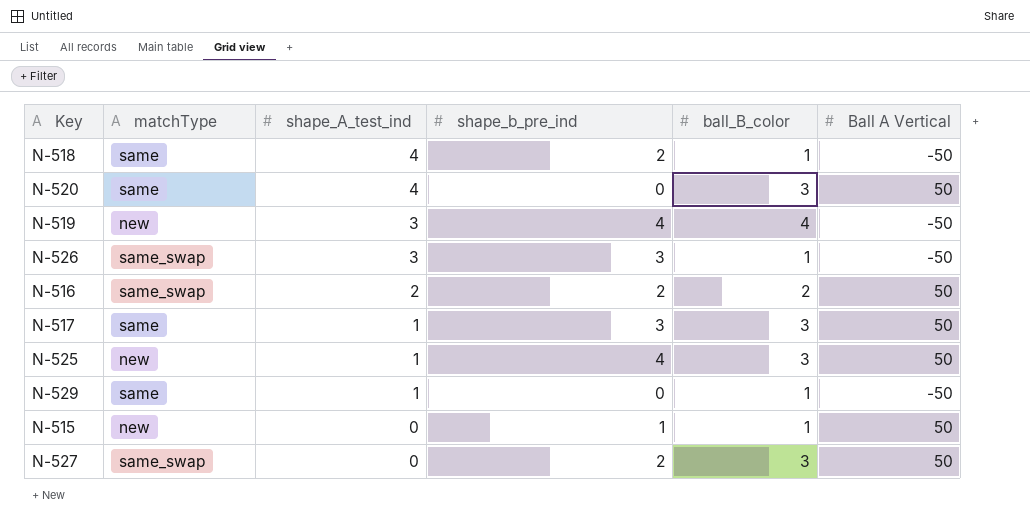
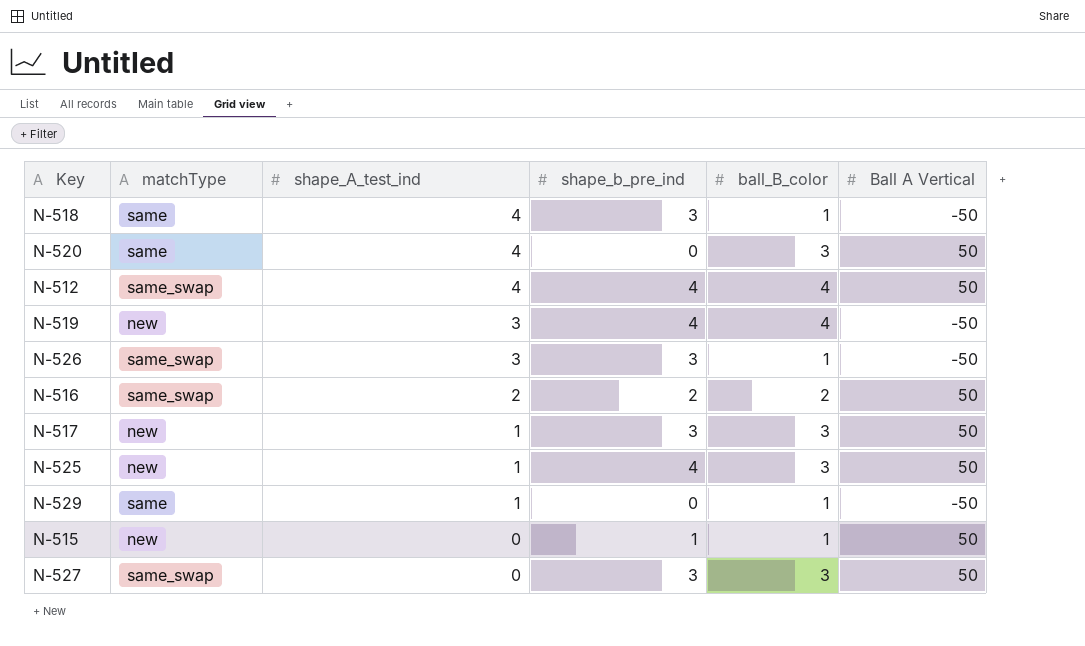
N-518 | shape_b_pre_ind: 2 -> 3
row N-512: none -> same_swap | 4 | 4 | 4 | 50
N-517 | matchType: same -> new
N-527 | shape_b_pre_ind: 2 -> 3

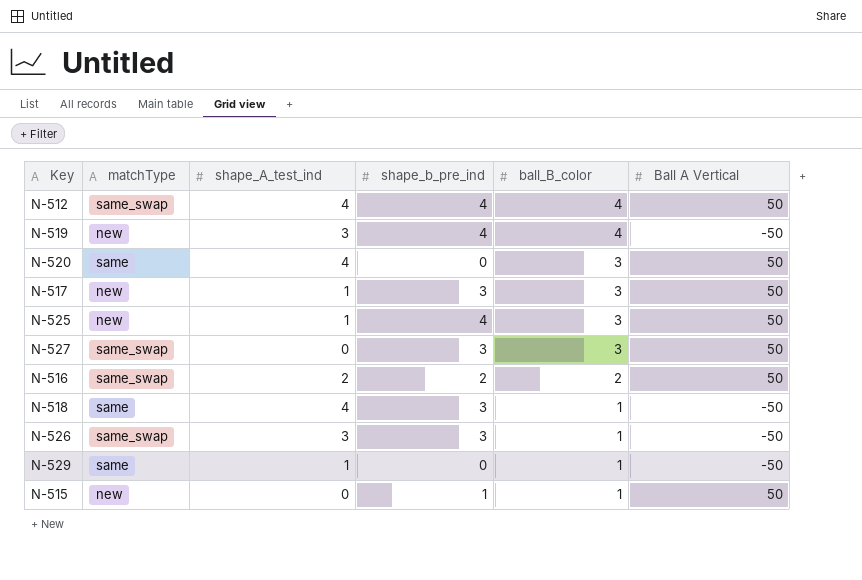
row order: shape_A_test_ind descending -> ball_B_color descending

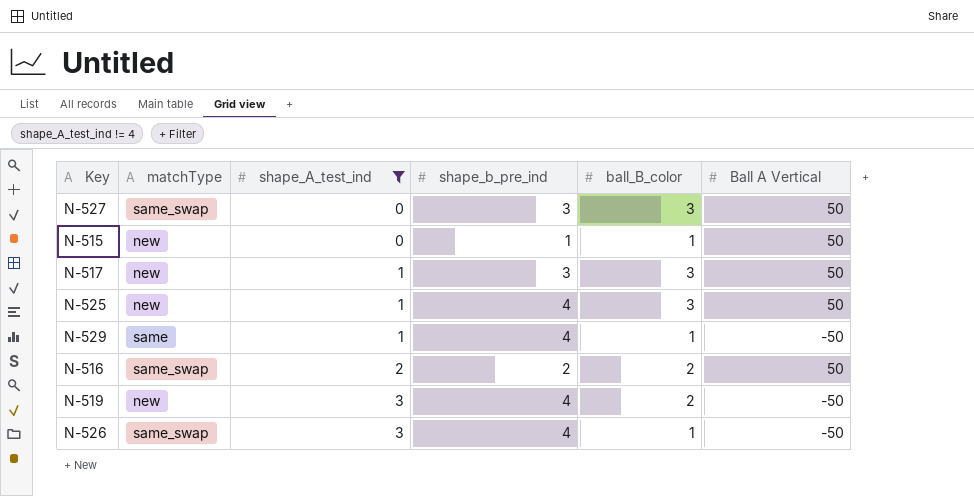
filter: none -> shape_A_test_ind != 4
row order: ball_B_color descending -> shape_A_test_ind ascending
N-529 | shape_b_pre_ind: 0 -> 4
N-519 | ball_B_color: 4 -> 2
N-526 | shape_b_pre_ind: 3 -> 4

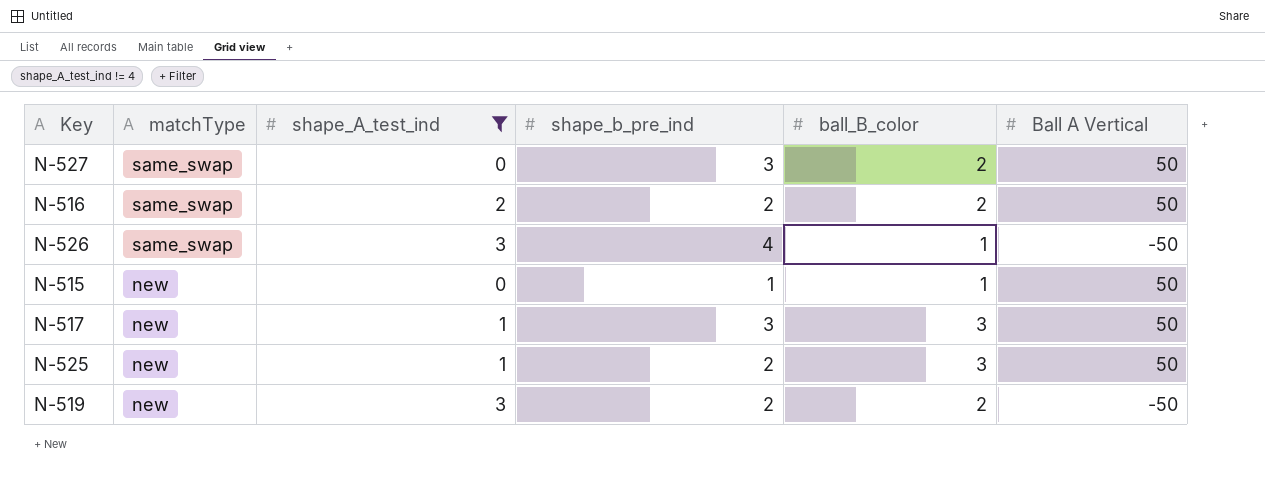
row order: shape_A_test_ind ascending -> matchType descending
row N-529: same | 1 | 4 | 1 | -50 -> none
N-527 | ball_B_color: 3 -> 2
N-525 | shape_b_pre_ind: 4 -> 2
N-519 | shape_b_pre_ind: 4 -> 2

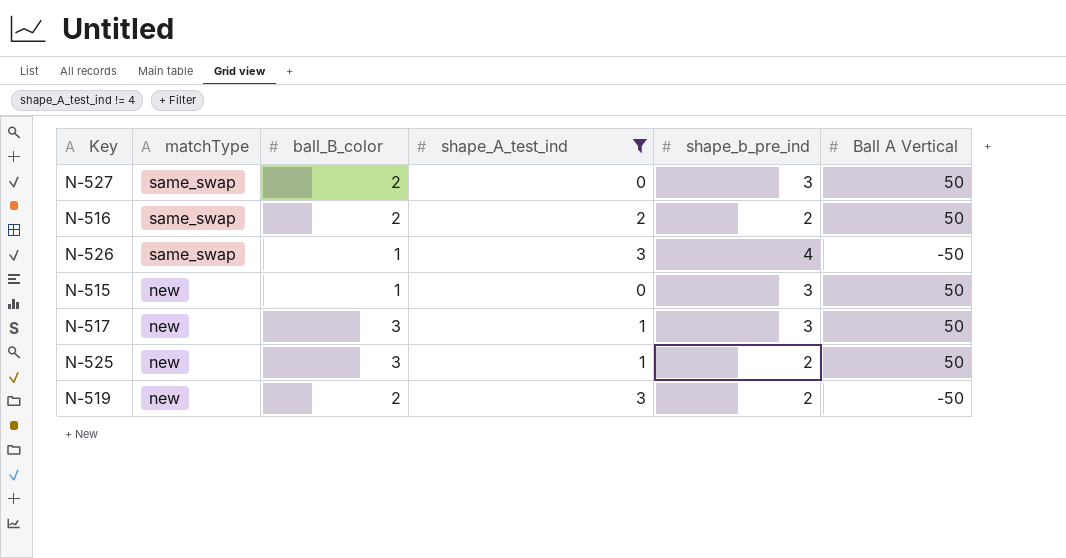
column ball_B_color | position: 5 -> 3
N-515 | shape_b_pre_ind: 1 -> 3

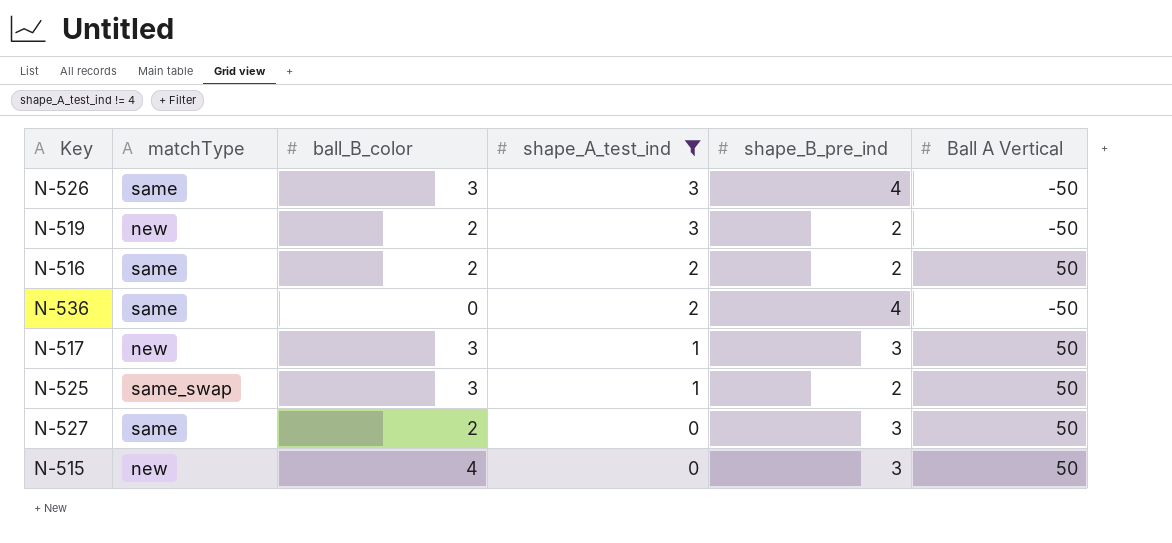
row order: matchType descending -> shape_A_test_ind descending
column name: shape_b_pre_ind -> shape_B_pre_ind
N-526 | matchType: same_swap -> same
N-526 | ball_B_color: 1 -> 3
N-516 | matchType: same_swap -> same
row N-536: none -> same | 0 | 2 | 4 | -50
N-525 | matchType: new -> same_swap
N-527 | matchType: same_swap -> same
N-515 | ball_B_color: 1 -> 4

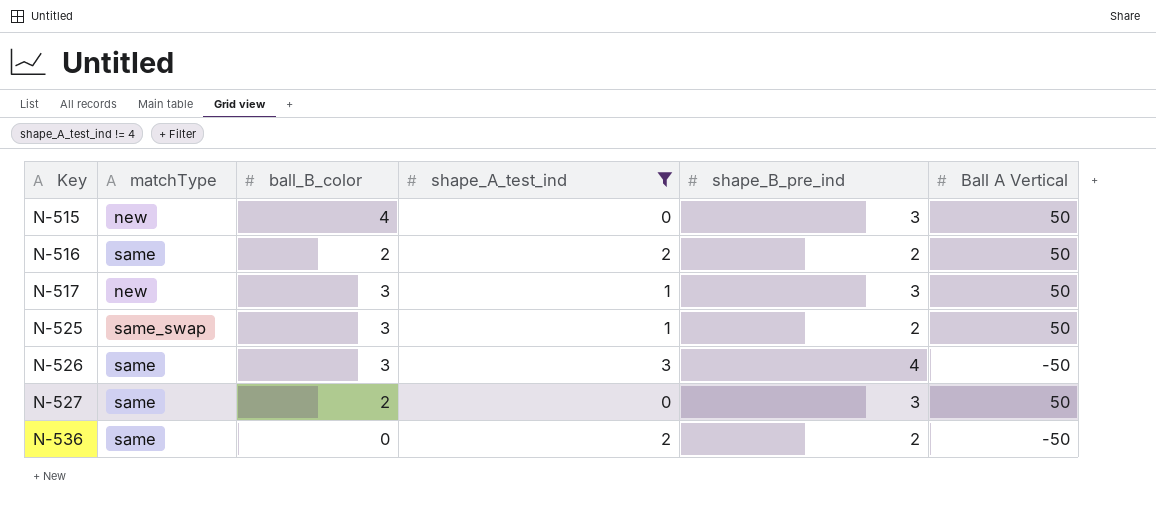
row order: shape_A_test_ind descending -> Key ascending
row N-519: new | 2 | 3 | 2 | -50 -> none
N-536 | shape_B_pre_ind: 4 -> 2

